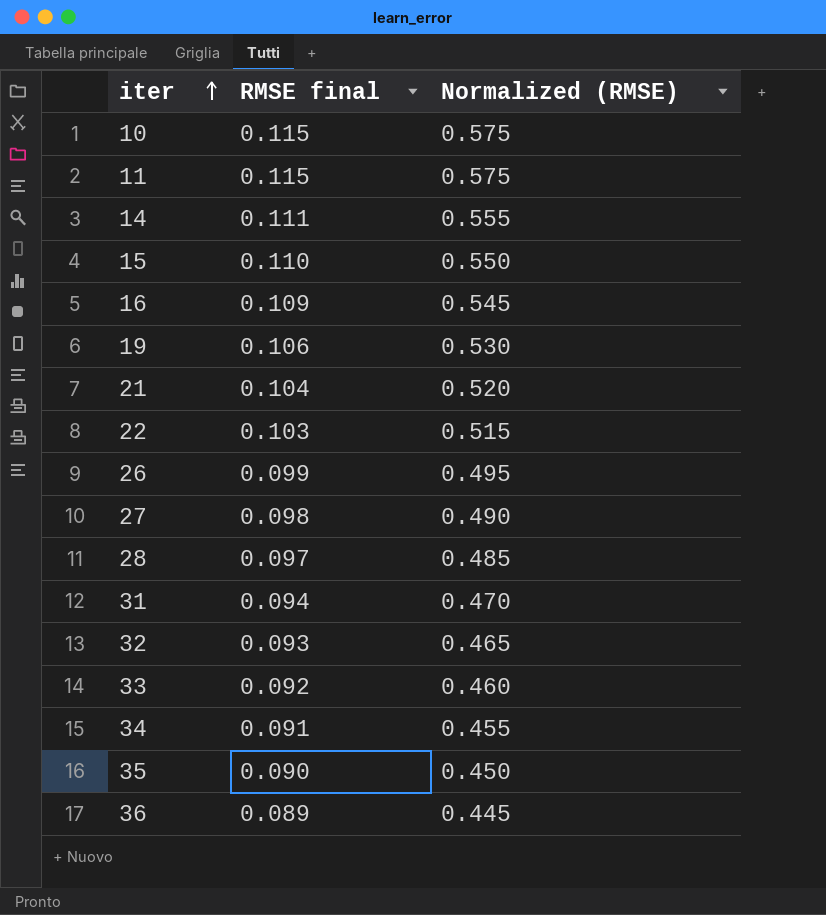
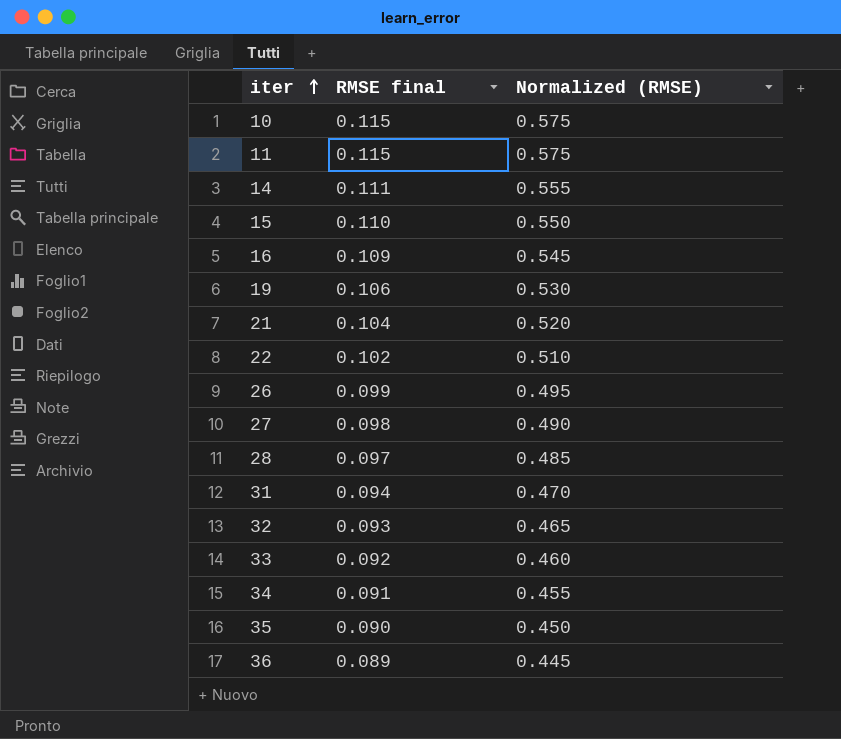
22 | RMSE final: 0.103 -> 0.102
22 | Normalized (RMSE): 0.515 -> 0.510

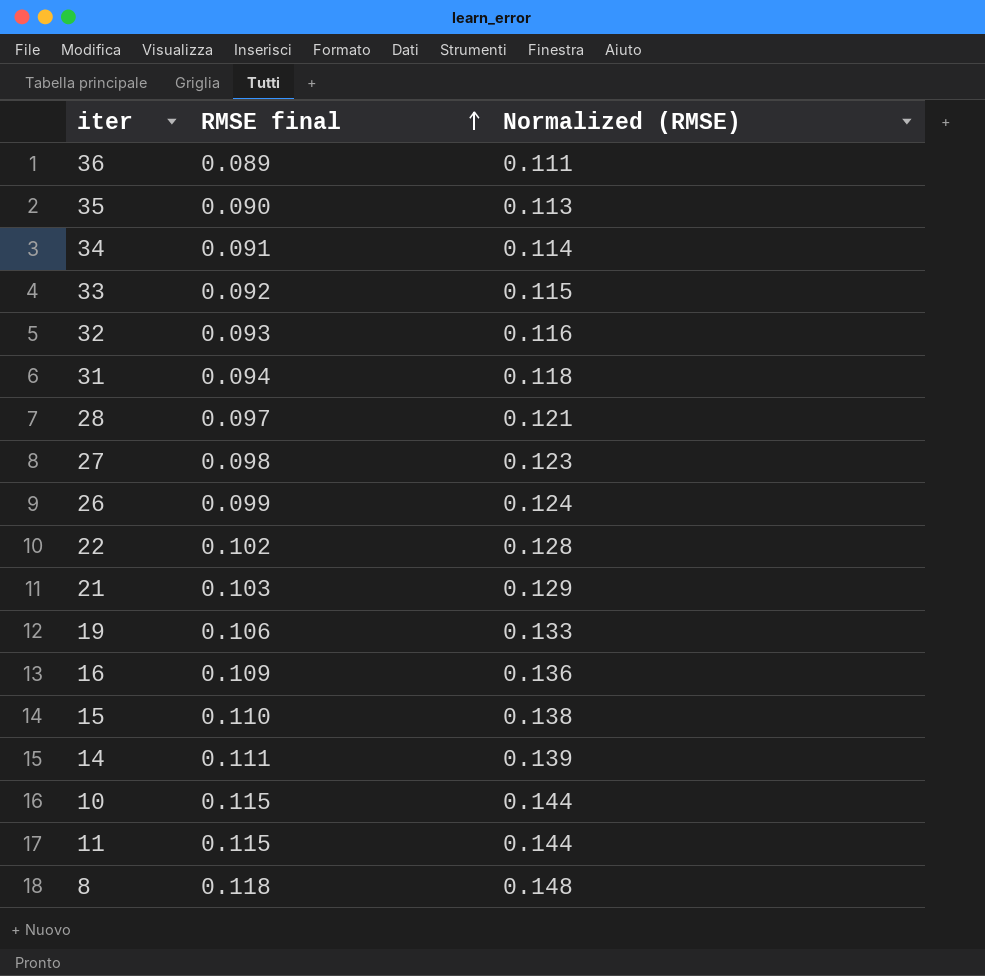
row order: iter ascending -> RMSE final ascending
column Normalized (RMSE) | formula: [RMSE final] * 5 -> [RMSE final] * 1.25
21 | RMSE final: 0.104 -> 0.103
row 8: none -> 0.118 | 0.148

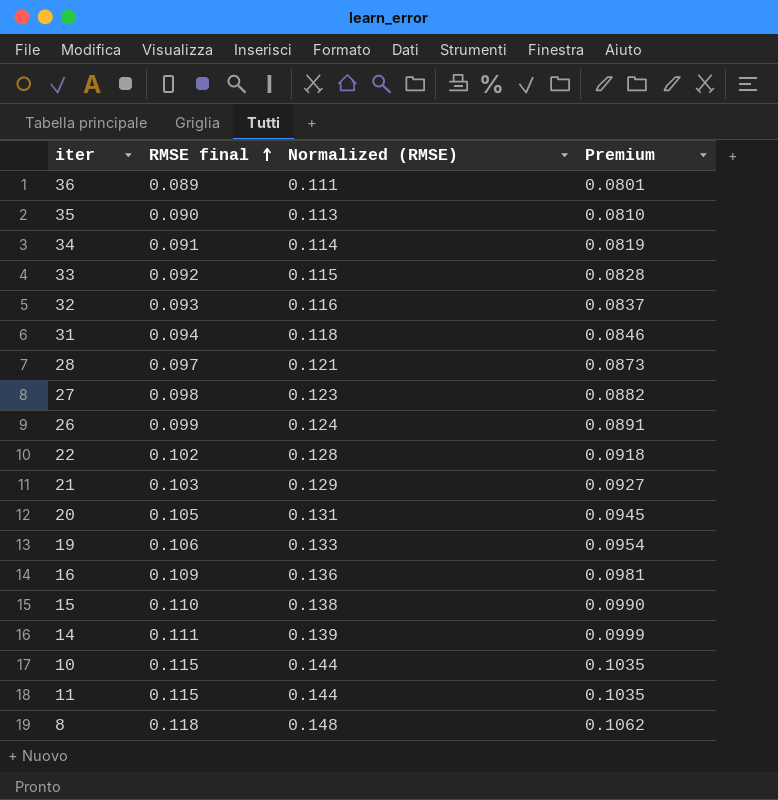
column Premium | formula: none -> [RMSE final] * 0.9
row 20: none -> 0.105 | 0.131 | 0.0945

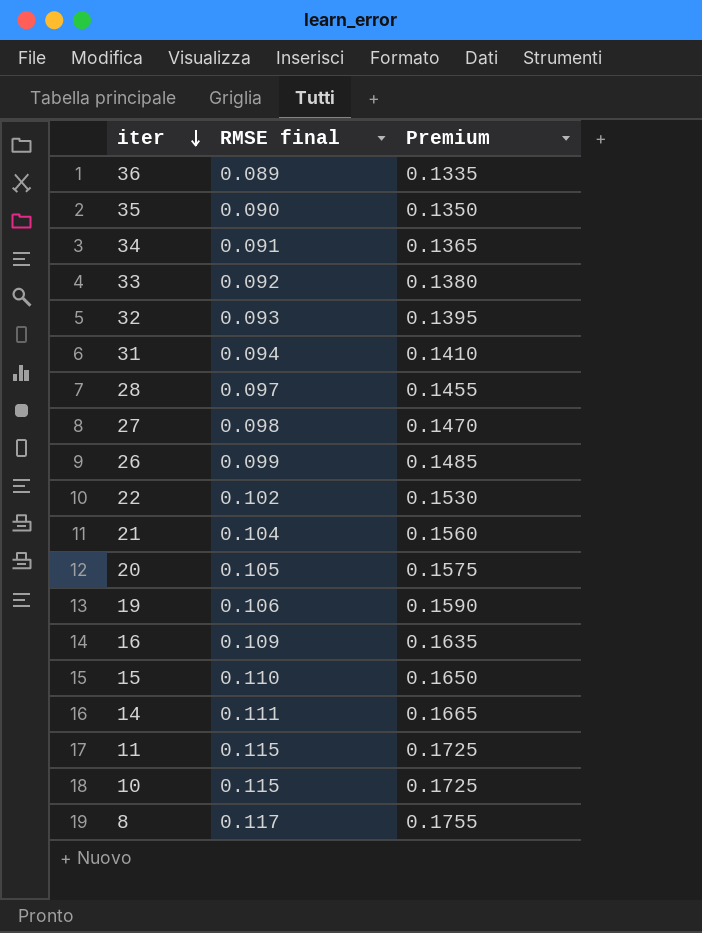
row order: RMSE final ascending -> iter descending
column Normalized (RMSE) | formula: [RMSE final] * 1.25 -> none
column Premium | formula: [RMSE final] * 0.9 -> [RMSE final] * 1.5
21 | RMSE final: 0.103 -> 0.104
8 | RMSE final: 0.118 -> 0.117

